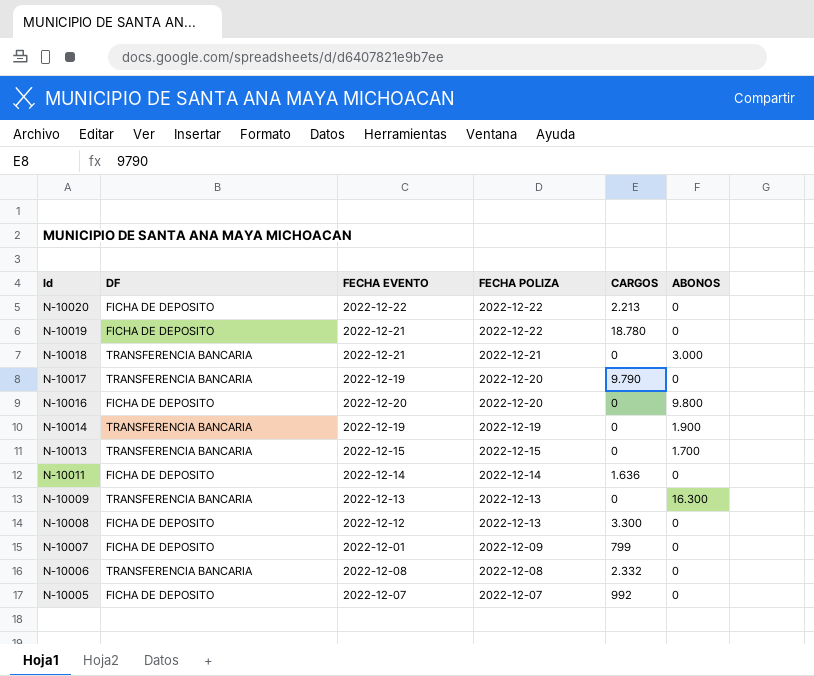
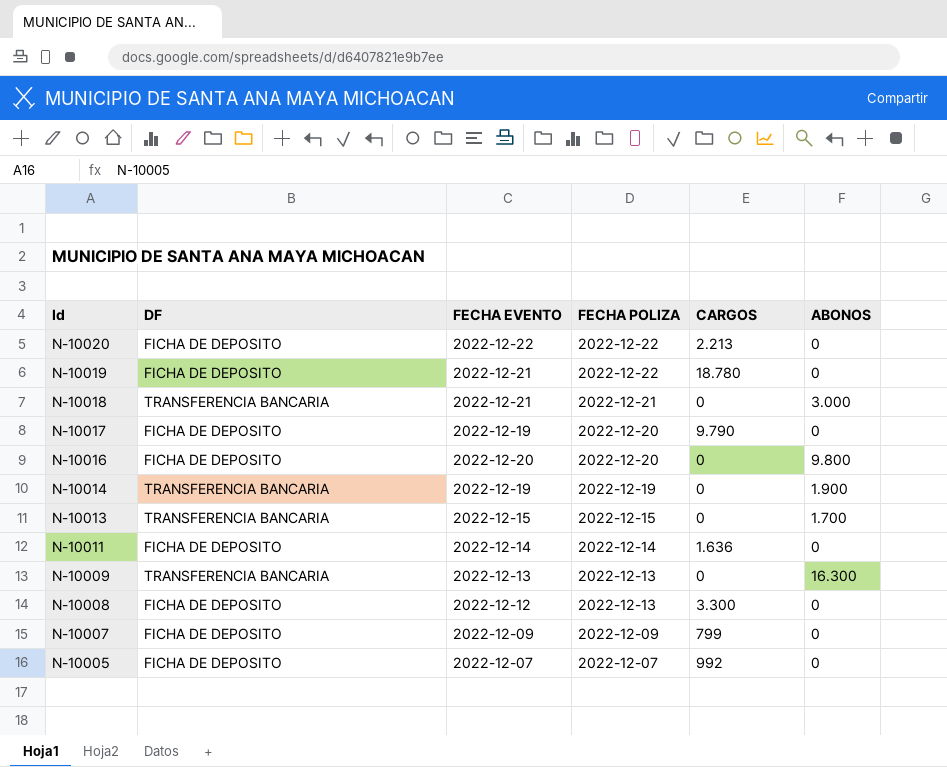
row N-10006: TRANSFERENCIA BANCARIA | 2022-12-08 | 2022-12-08 | 2.332 | 0 -> none
N-10017 | DF: TRANSFERENCIA BANCARIA -> FICHA DE DEPOSITO
N-10007 | FECHA EVENTO: 2022-12-01 -> 2022-12-09

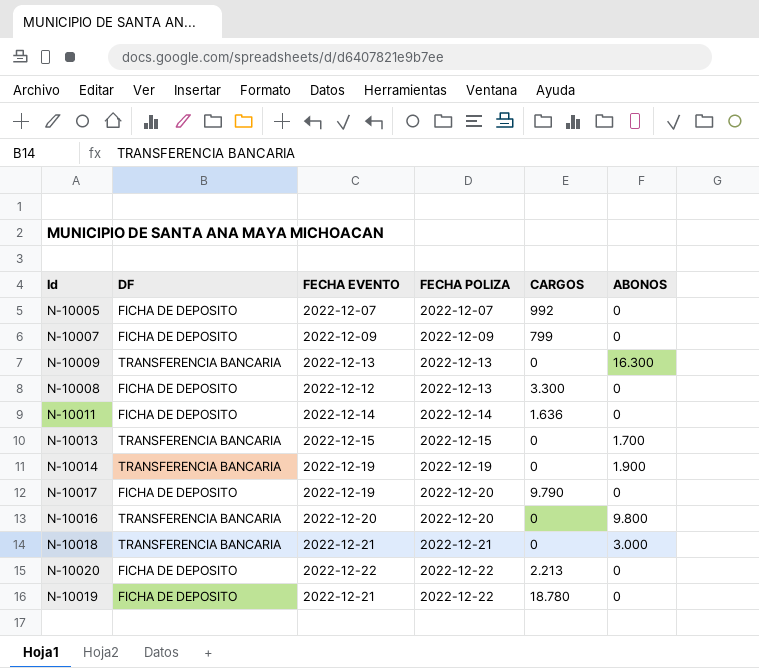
row order: Id descending -> FECHA POLIZA ascending
N-10016 | DF: FICHA DE DEPOSITO -> TRANSFERENCIA BANCARIA

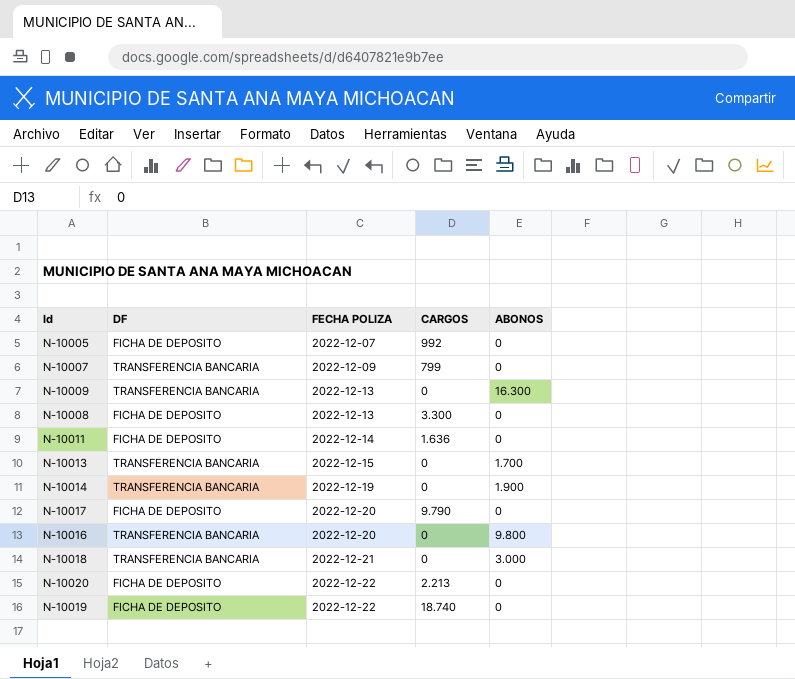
column FECHA EVENTO | position: 3 -> none
N-10007 | DF: FICHA DE DEPOSITO -> TRANSFERENCIA BANCARIA
N-10019 | CARGOS: 18.780 -> 18.740

